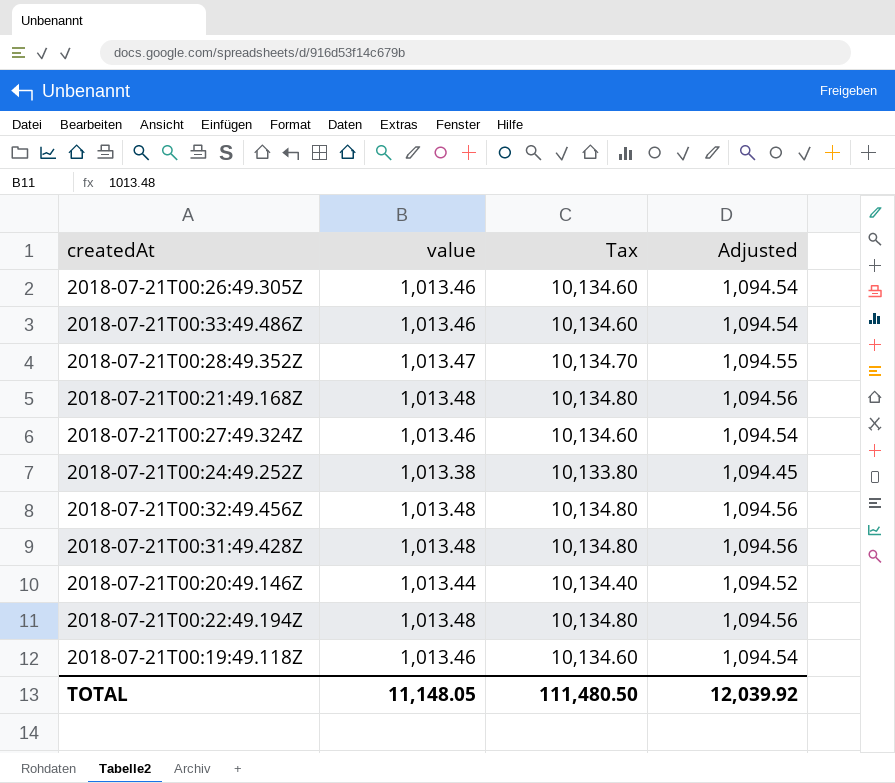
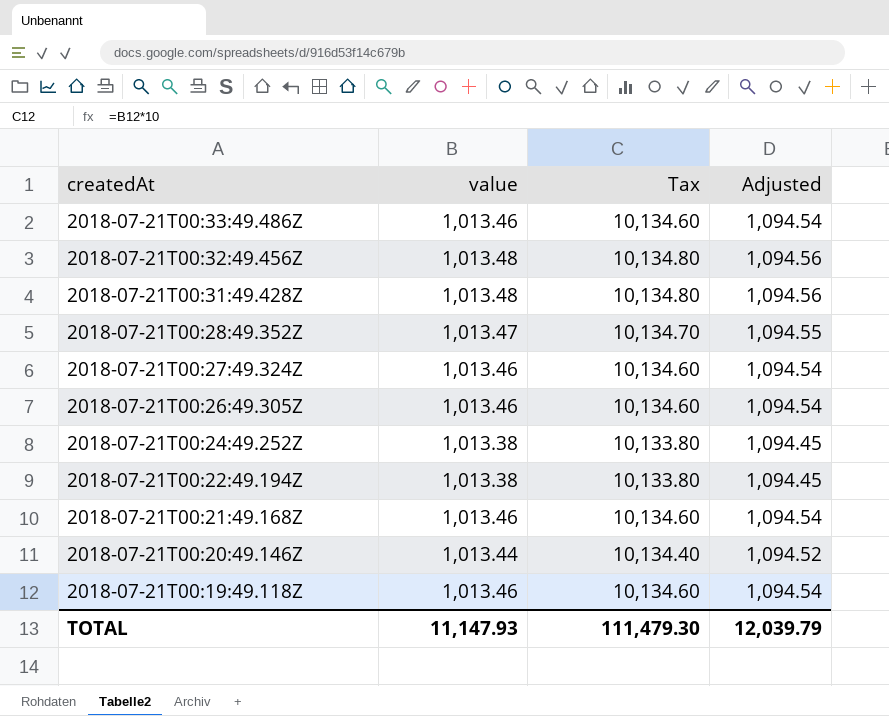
row order: none -> createdAt descending
2018-07-21T00:22:49.194Z | value: 1,013.48 -> 1,013.38
2018-07-21T00:22:49.194Z | Tax: 10,134.80 -> 10,133.80
2018-07-21T00:22:49.194Z | Adjusted: 1,094.56 -> 1,094.45
2018-07-21T00:21:49.168Z | value: 1,013.48 -> 1,013.46
2018-07-21T00:21:49.168Z | Tax: 10,134.80 -> 10,134.60
2018-07-21T00:21:49.168Z | Adjusted: 1,094.56 -> 1,094.54
TOTAL | value: 11,148.05 -> 11,147.93
TOTAL | Tax: 111,480.50 -> 111,479.30
TOTAL | Adjusted: 12,039.92 -> 12,039.79

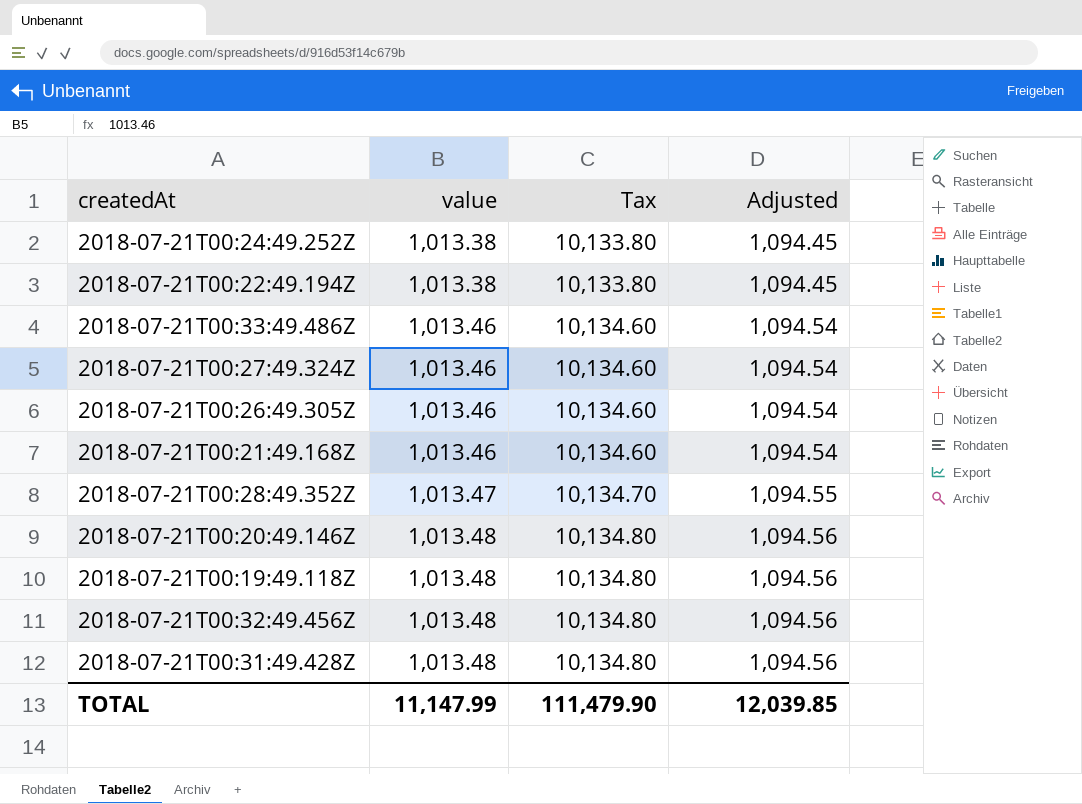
row order: createdAt descending -> value ascending
2018-07-21T00:20:49.146Z | value: 1,013.44 -> 1,013.48
2018-07-21T00:20:49.146Z | Tax: 10,134.40 -> 10,134.80
2018-07-21T00:20:49.146Z | Adjusted: 1,094.52 -> 1,094.56
2018-07-21T00:19:49.118Z | value: 1,013.46 -> 1,013.48
2018-07-21T00:19:49.118Z | Tax: 10,134.60 -> 10,134.80
2018-07-21T00:19:49.118Z | Adjusted: 1,094.54 -> 1,094.56
TOTAL | value: 11,147.93 -> 11,147.99
TOTAL | Tax: 111,479.30 -> 111,479.90
TOTAL | Adjusted: 12,039.79 -> 12,039.85

